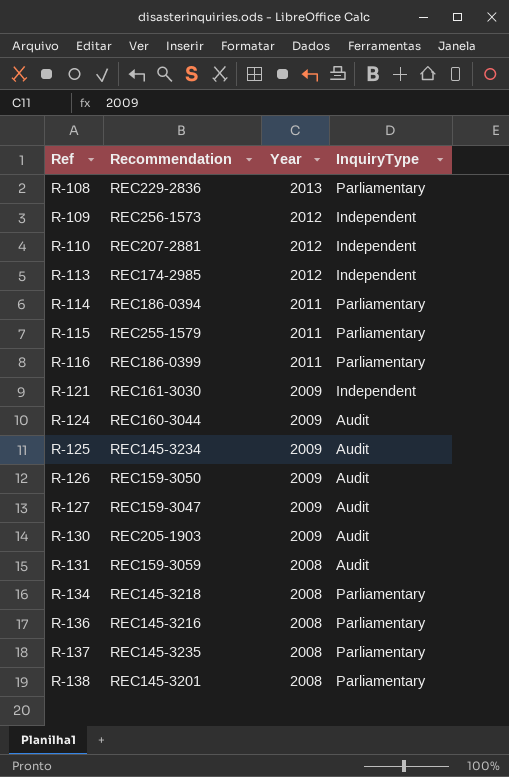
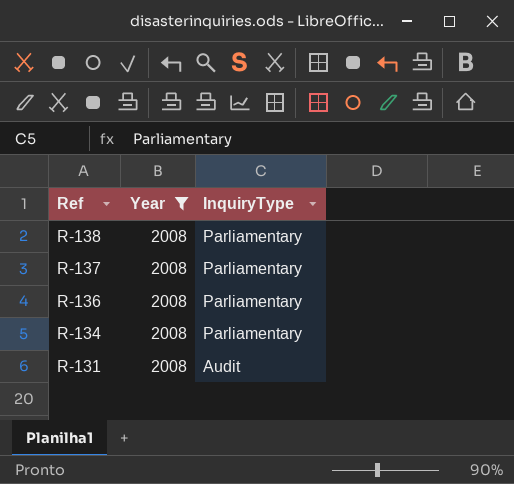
filter: none -> Year = 2008
row order: Ref ascending -> Ref descending
column Recommendation | position: 2 -> none

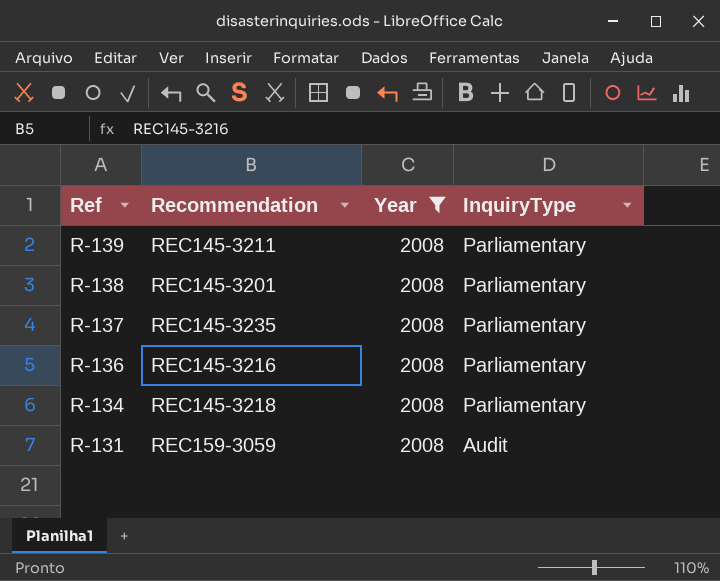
column Recommendation | position: none -> 2
row R-139: none -> REC145-3211 | 2008 | Parliamentary

